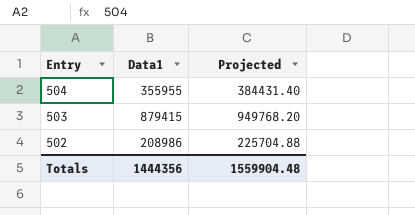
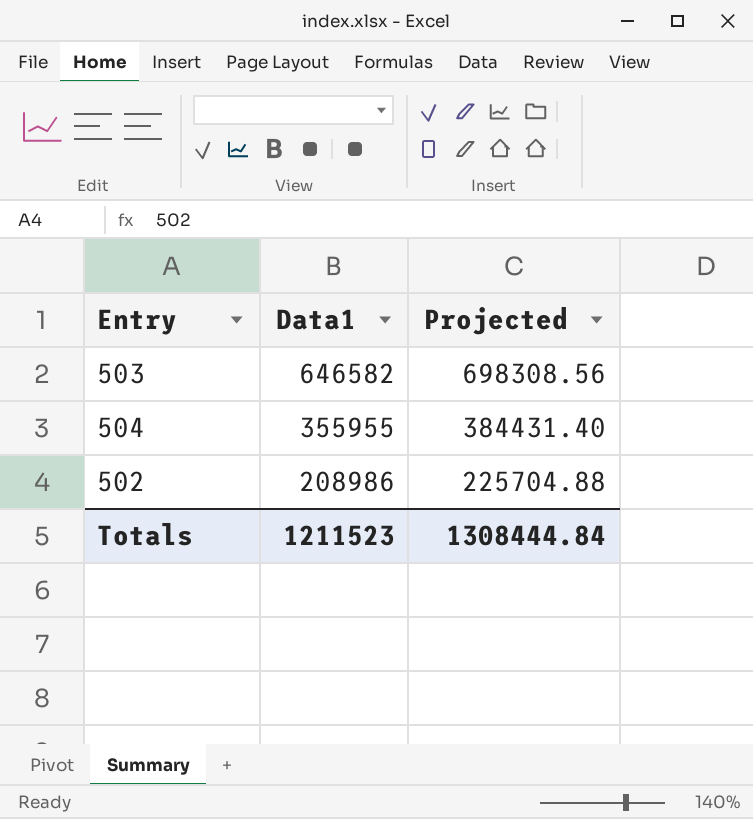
row order: Entry descending -> Data1 descending
503 | Data1: 879415 -> 646582
503 | Projected: 949768.20 -> 698308.56
Totals | Data1: 1444356 -> 1211523
Totals | Projected: 1559904.48 -> 1308444.84

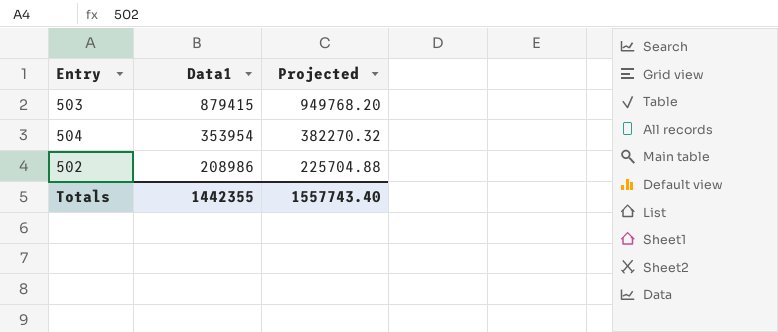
503 | Data1: 646582 -> 879415
503 | Projected: 698308.56 -> 949768.20
504 | Data1: 355955 -> 353954
504 | Projected: 384431.40 -> 382270.32
Totals | Data1: 1211523 -> 1442355
Totals | Projected: 1308444.84 -> 1557743.40

